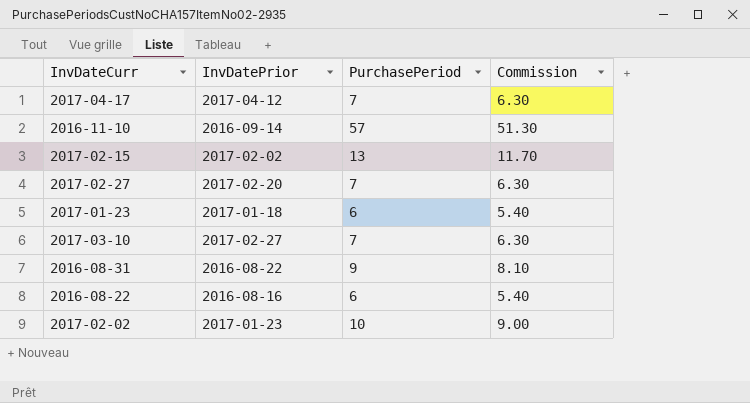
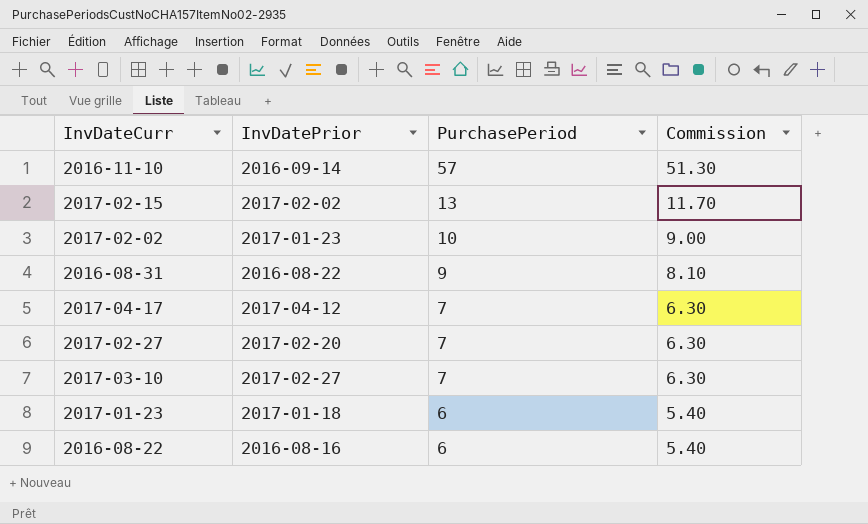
row order: none -> PurchasePeriod descending

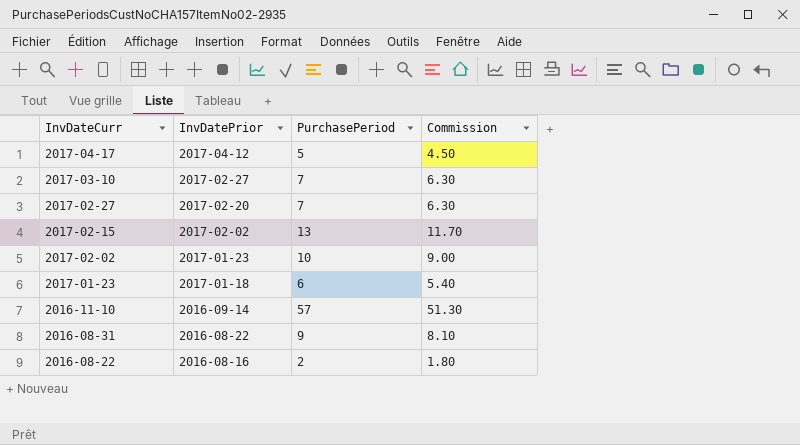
row order: PurchasePeriod descending -> InvDateCurr descending
2017-04-17 | PurchasePeriod: 7 -> 5
2017-04-17 | Commission: 6.30 -> 4.50
2016-08-22 | PurchasePeriod: 6 -> 2
2016-08-22 | Commission: 5.40 -> 1.80

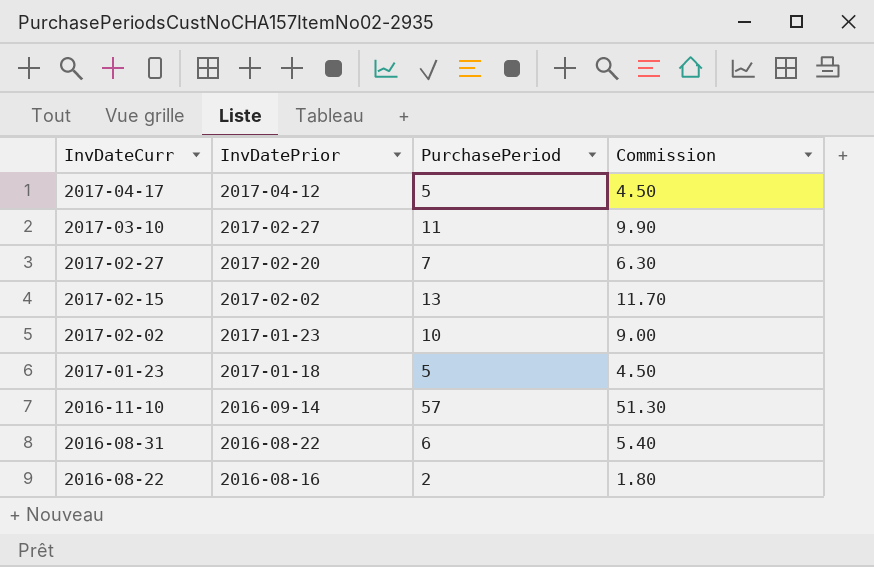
2017-03-10 | PurchasePeriod: 7 -> 11
2017-03-10 | Commission: 6.30 -> 9.90
2017-01-23 | PurchasePeriod: 6 -> 5
2017-01-23 | Commission: 5.40 -> 4.50
2016-08-31 | PurchasePeriod: 9 -> 6
2016-08-31 | Commission: 8.10 -> 5.40

